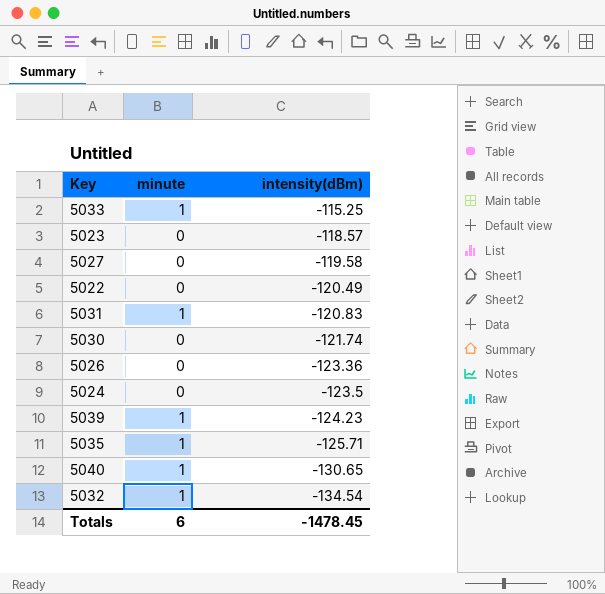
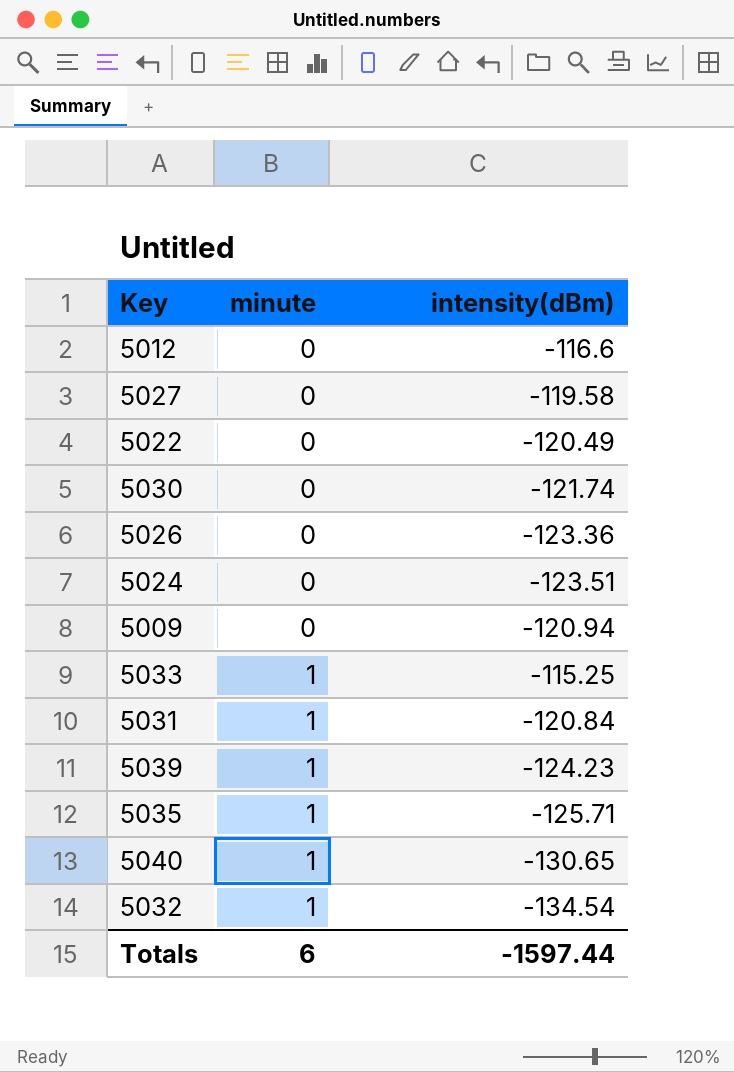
row order: intensity(dBm) descending -> minute ascending
row 5023: 0 | -118.57 -> none
row 5012: none -> 0 | -116.6
5024 | intensity(dBm): -123.5 -> -123.51
row 5009: none -> 0 | -120.94
5031 | intensity(dBm): -120.83 -> -120.84
Totals | intensity(dBm): -1478.45 -> -1597.44

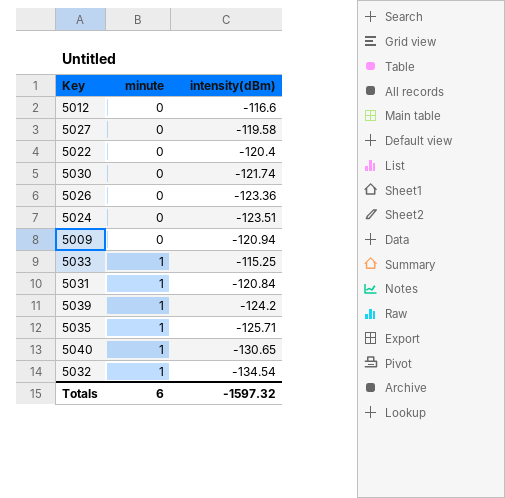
5022 | intensity(dBm): -120.49 -> -120.4
5039 | intensity(dBm): -124.23 -> -124.2
Totals | intensity(dBm): -1597.44 -> -1597.32

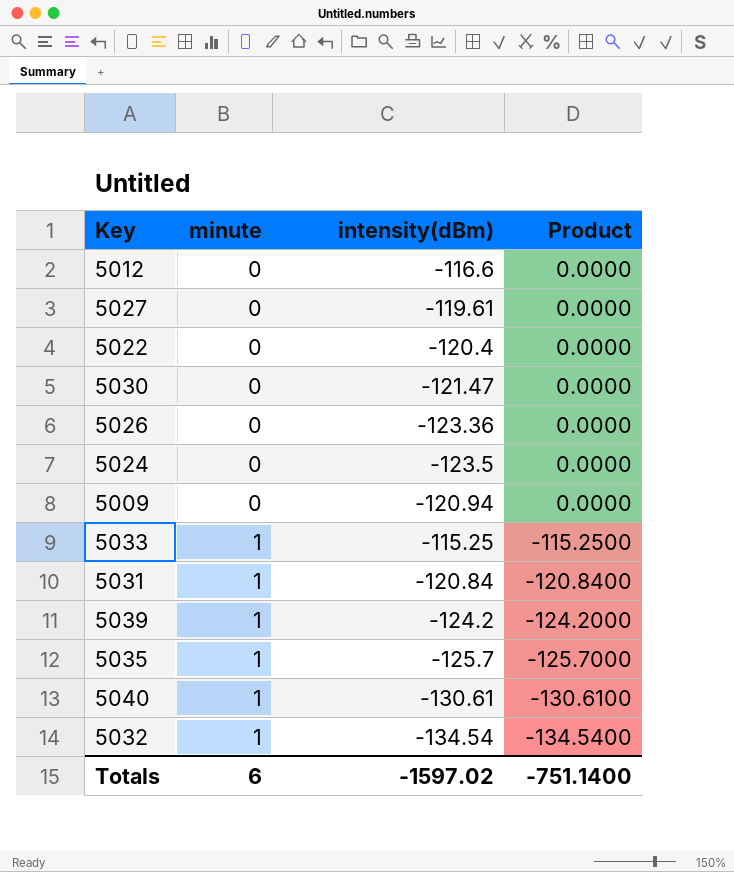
column Product | formula: none -> [minute] * [intensity(dBm)]
5027 | intensity(dBm): -119.58 -> -119.61
5030 | intensity(dBm): -121.74 -> -121.47
5024 | intensity(dBm): -123.51 -> -123.5
5035 | intensity(dBm): -125.71 -> -125.7
5040 | intensity(dBm): -130.65 -> -130.61
Totals | intensity(dBm): -1597.32 -> -1597.02

